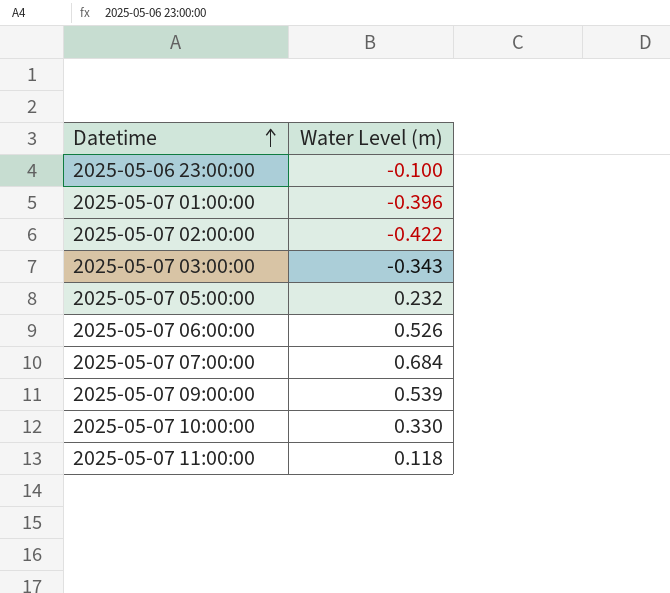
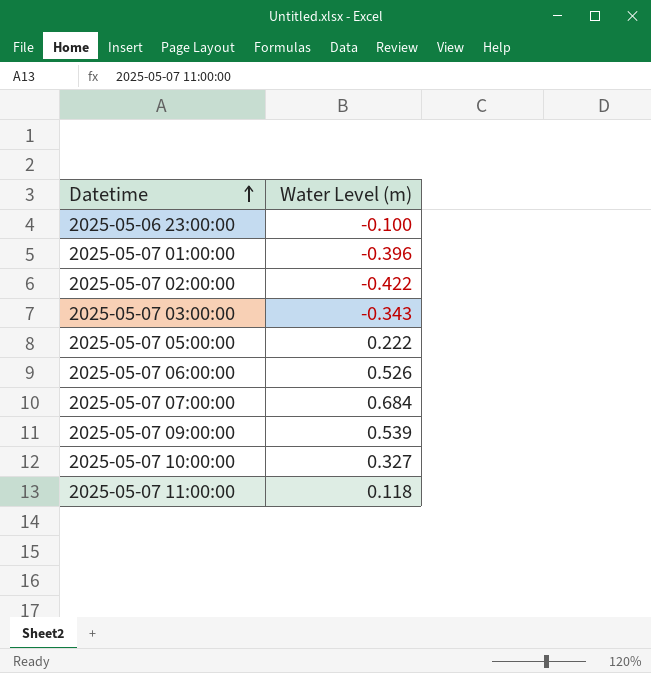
2025-05-07 05:00:00 | Water Level (m): 0.232 -> 0.222
2025-05-07 10:00:00 | Water Level (m): 0.330 -> 0.327

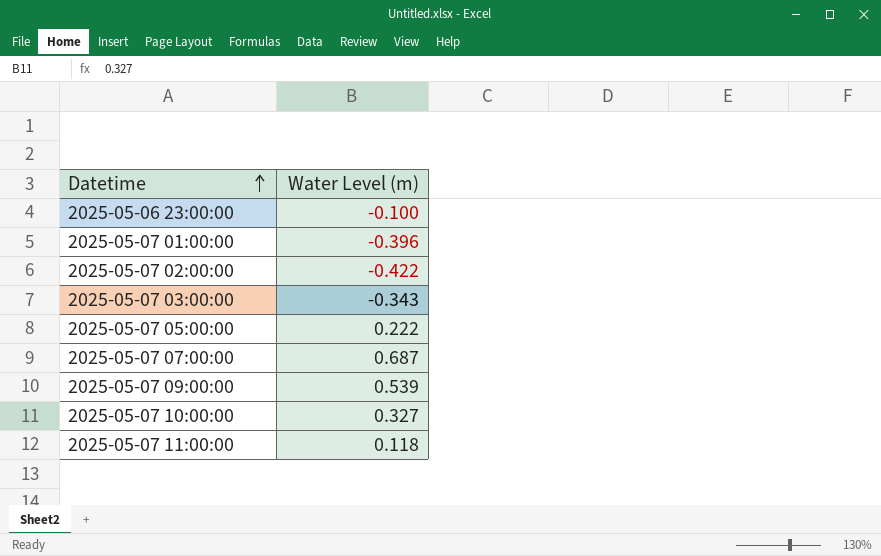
row 2025-05-07 06:00:00: 0.526 -> none
2025-05-07 07:00:00 | Water Level (m): 0.684 -> 0.687

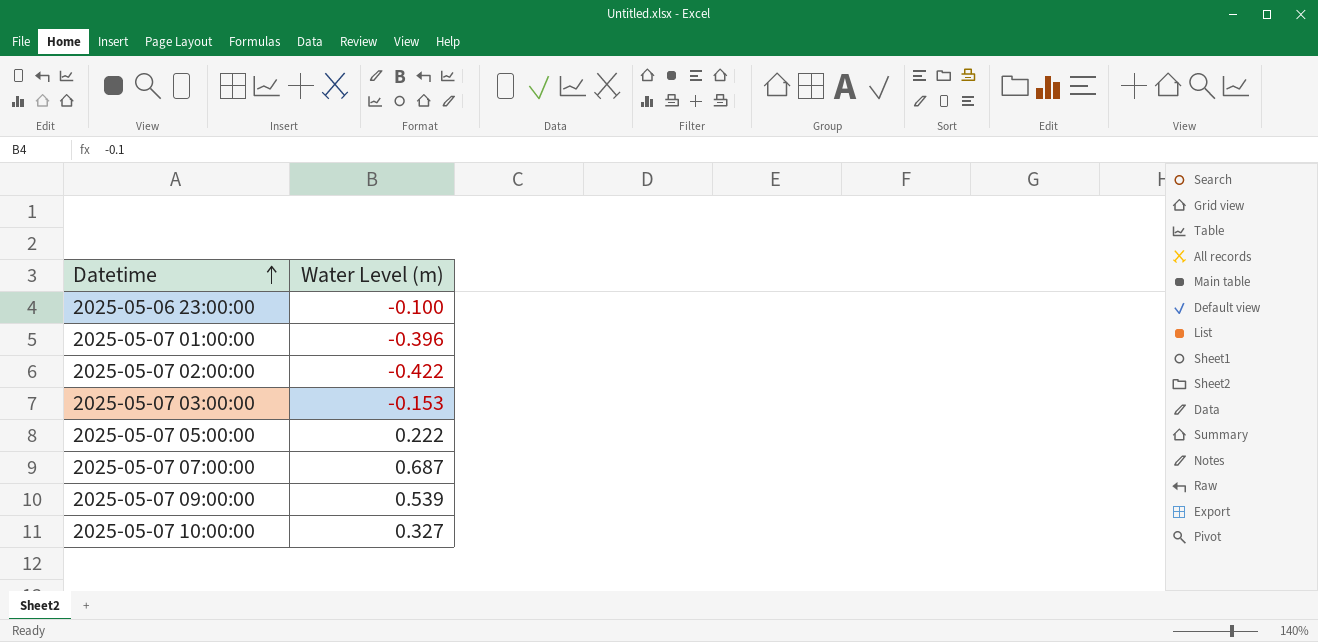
row 2025-05-07 11:00:00: 0.118 -> none
2025-05-07 03:00:00 | Water Level (m): -0.343 -> -0.153

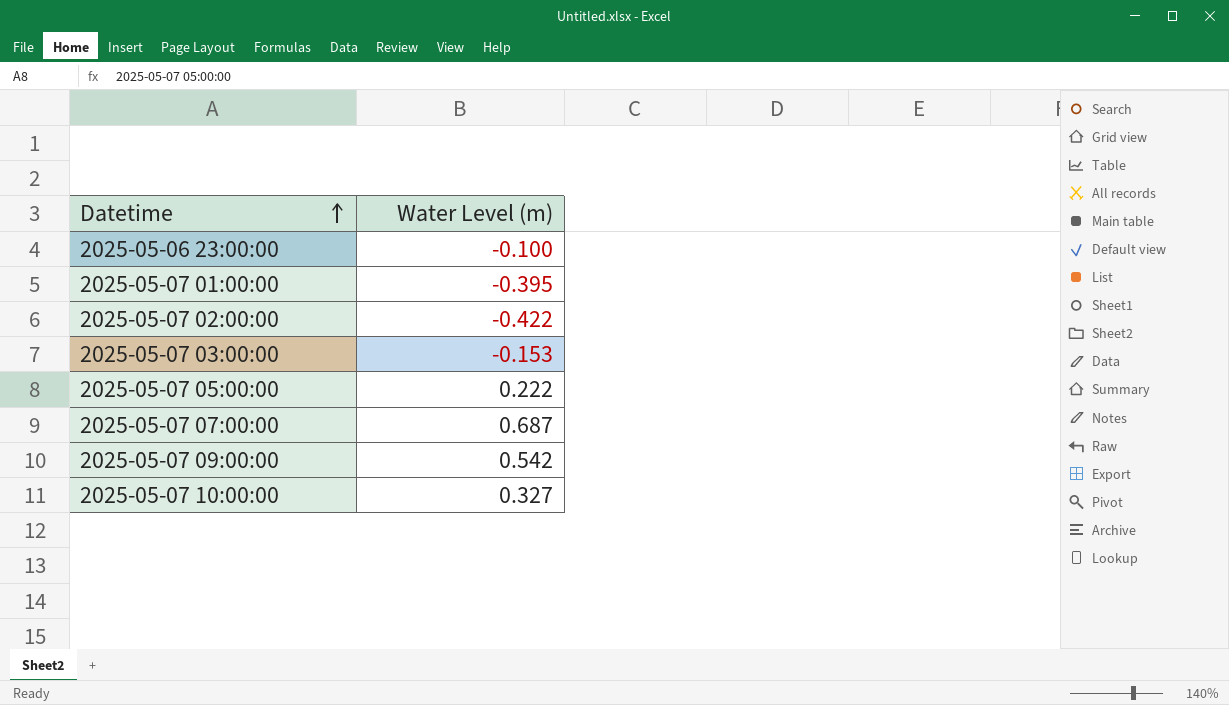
2025-05-07 01:00:00 | Water Level (m): -0.396 -> -0.395
2025-05-07 09:00:00 | Water Level (m): 0.539 -> 0.542

